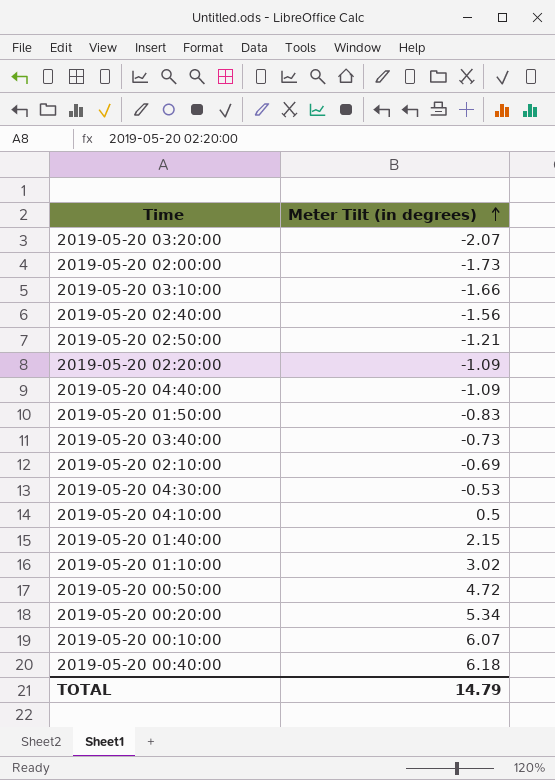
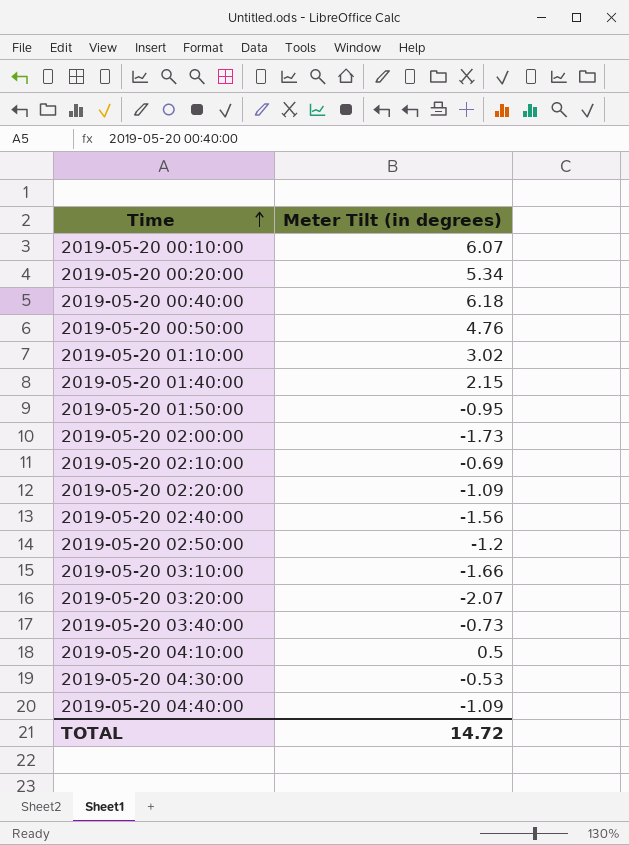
row order: Meter Tilt (in degrees) ascending -> Time ascending
2019-05-20 00:50:00 | Meter Tilt (in degrees): 4.72 -> 4.76
2019-05-20 01:50:00 | Meter Tilt (in degrees): -0.83 -> -0.95
2019-05-20 02:50:00 | Meter Tilt (in degrees): -1.21 -> -1.2
TOTAL | Meter Tilt (in degrees): 14.79 -> 14.72

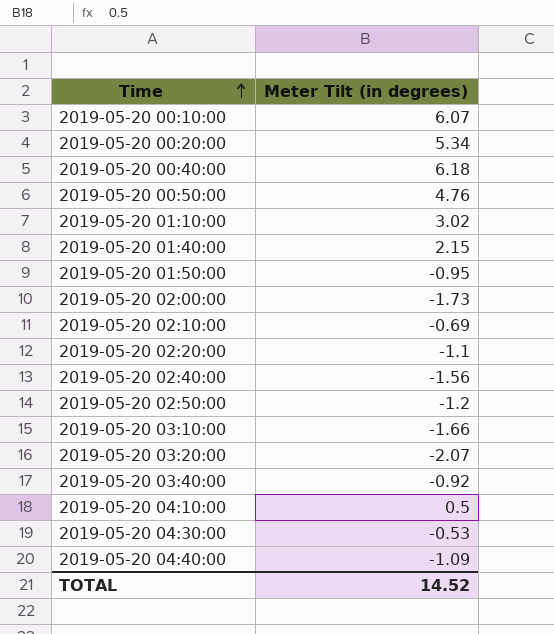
2019-05-20 02:20:00 | Meter Tilt (in degrees): -1.09 -> -1.1
2019-05-20 03:40:00 | Meter Tilt (in degrees): -0.73 -> -0.92
TOTAL | Meter Tilt (in degrees): 14.72 -> 14.52

